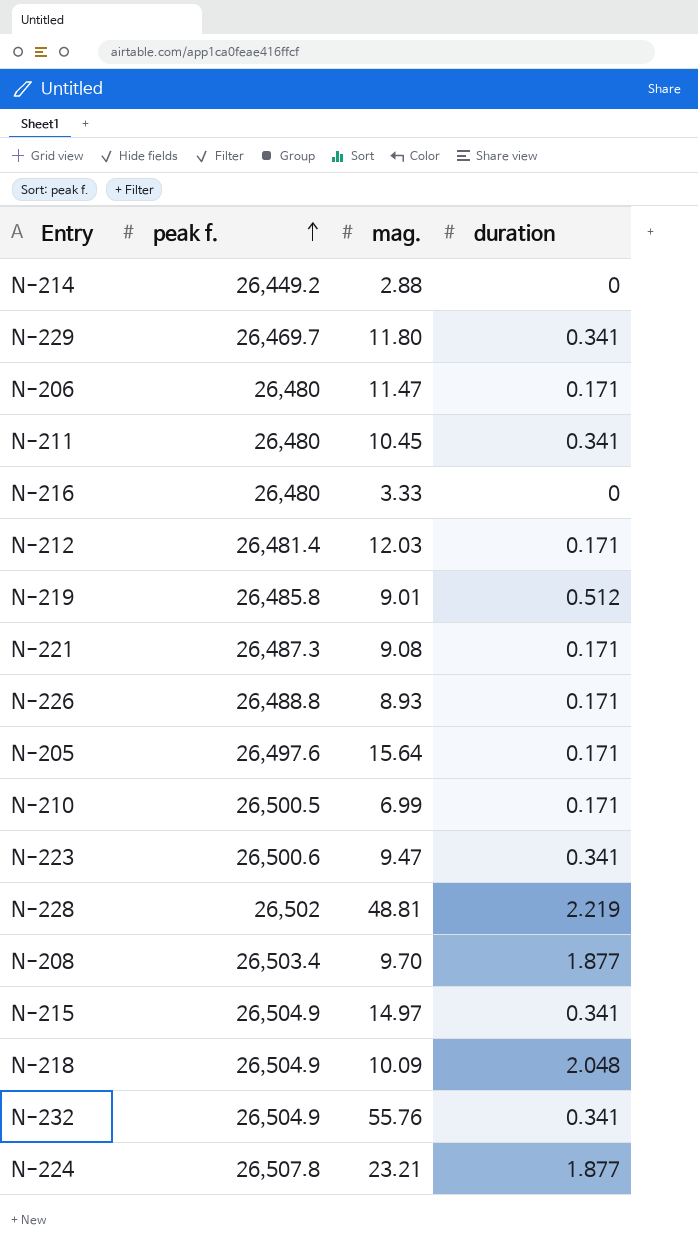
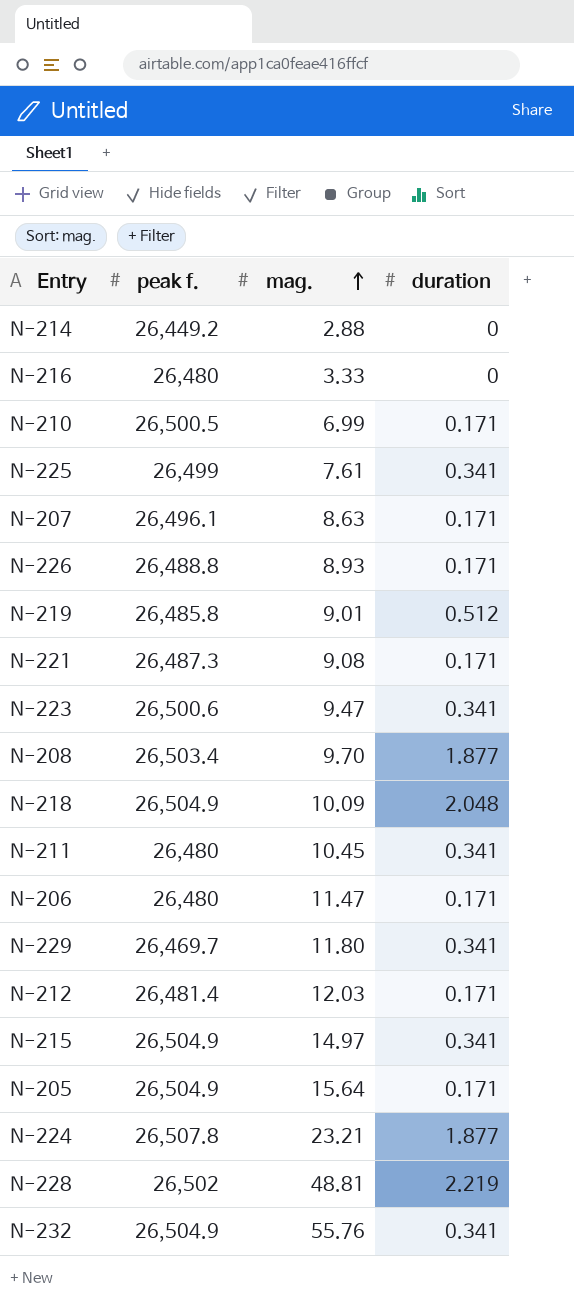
row order: peak f. ascending -> mag. ascending
row N-225: none -> 26,499 | 7.61 | 0.341
row N-207: none -> 26,496.1 | 8.63 | 0.171
N-205 | peak f.: 26,497.6 -> 26,504.9

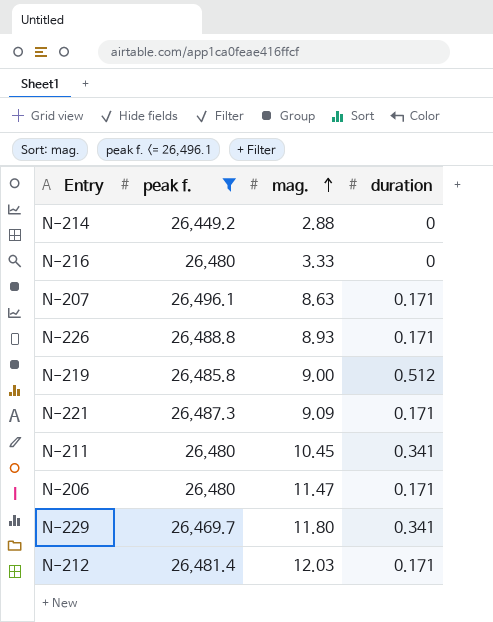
filter: none -> peak f. <= 26,496.1
N-219 | mag.: 9.01 -> 9.00
N-221 | mag.: 9.08 -> 9.09

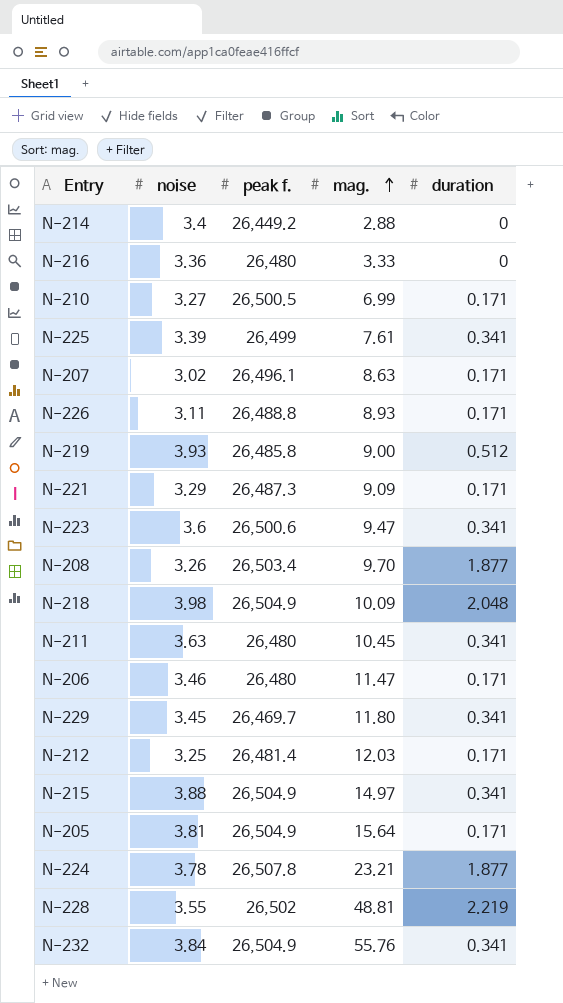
filter: peak f. <= 26,496.1 -> none
column noise | position: none -> 2

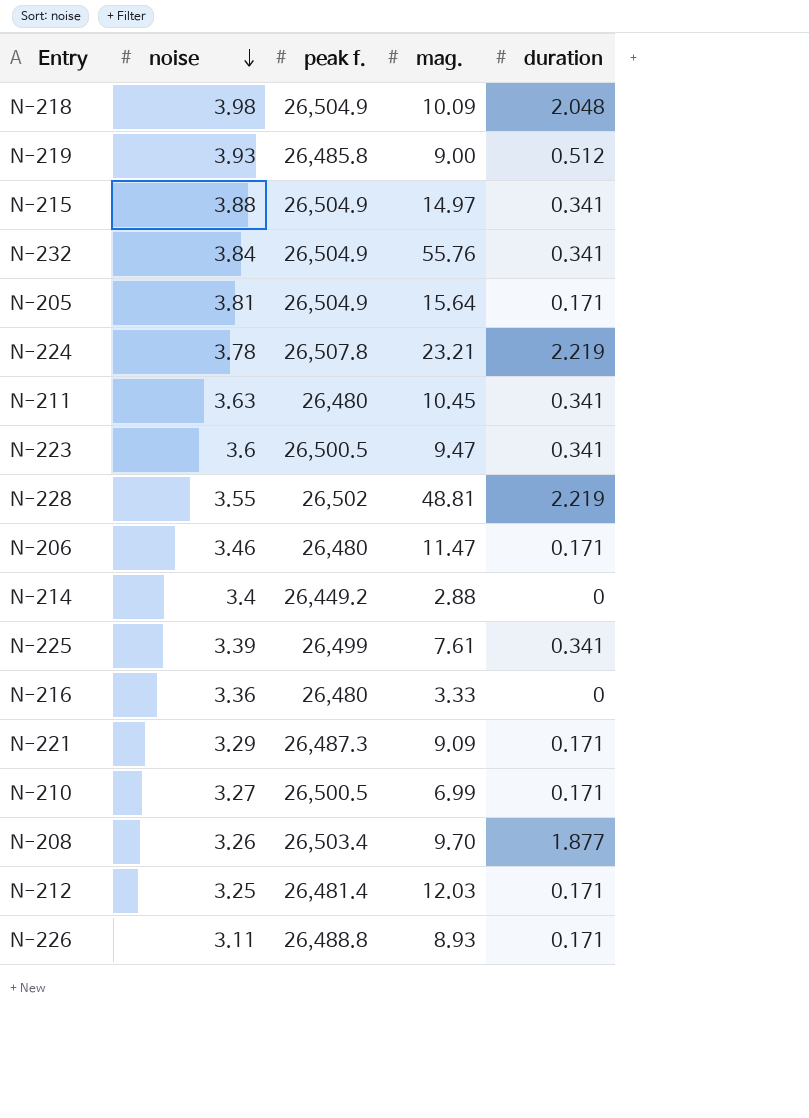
row order: mag. ascending -> noise descending
row N-207: 3.02 | 26,496.1 | 8.63 | 0.171 -> none
row N-229: 3.45 | 26,469.7 | 11.80 | 0.341 -> none
N-224 | duration: 1.877 -> 2.219
N-223 | peak f.: 26,500.6 -> 26,500.5

